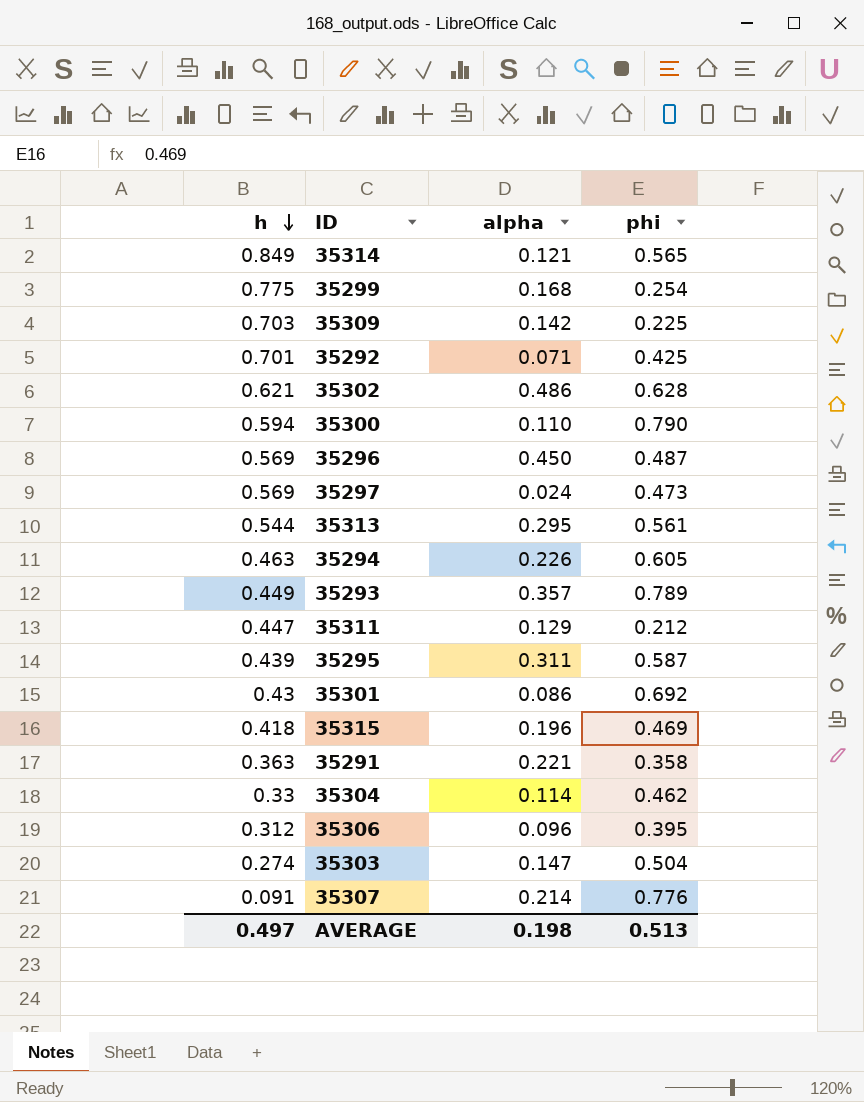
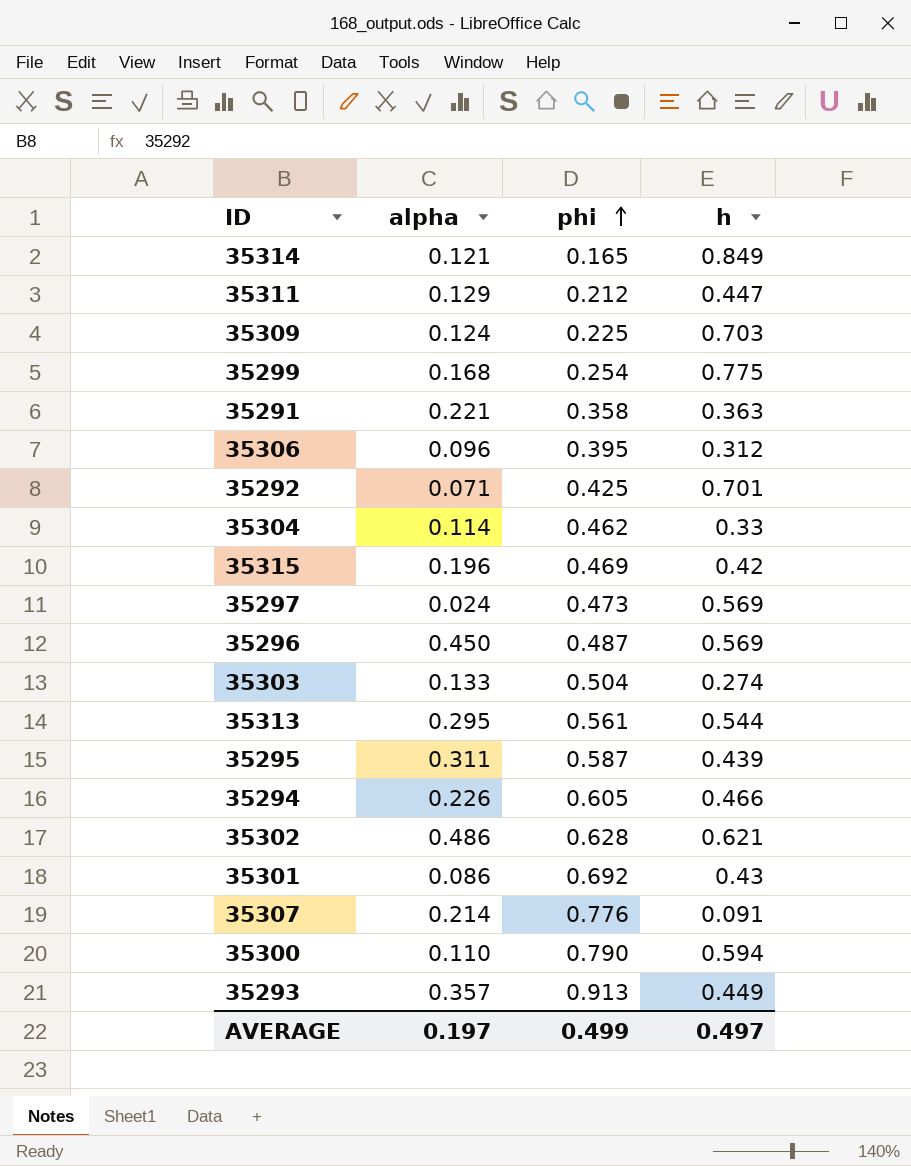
row order: h descending -> phi ascending
column h | position: 1 -> 4
35314 | phi: 0.565 -> 0.165
35309 | alpha: 0.142 -> 0.124
35315 | h: 0.418 -> 0.42
35303 | alpha: 0.147 -> 0.133
35294 | h: 0.463 -> 0.466
35293 | phi: 0.789 -> 0.913
AVERAGE | alpha: 0.198 -> 0.197
AVERAGE | phi: 0.513 -> 0.499

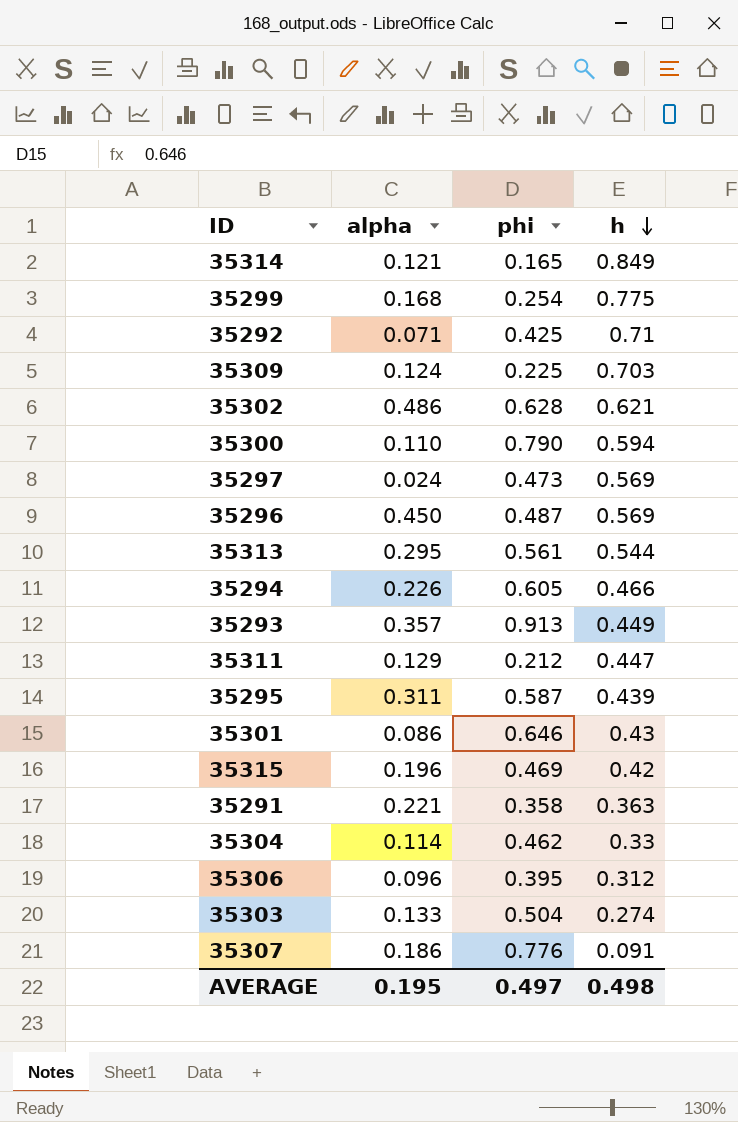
row order: phi ascending -> h descending
35292 | h: 0.701 -> 0.71
35301 | phi: 0.692 -> 0.646
35307 | alpha: 0.214 -> 0.186
AVERAGE | alpha: 0.197 -> 0.195
AVERAGE | phi: 0.499 -> 0.497
AVERAGE | h: 0.497 -> 0.498

